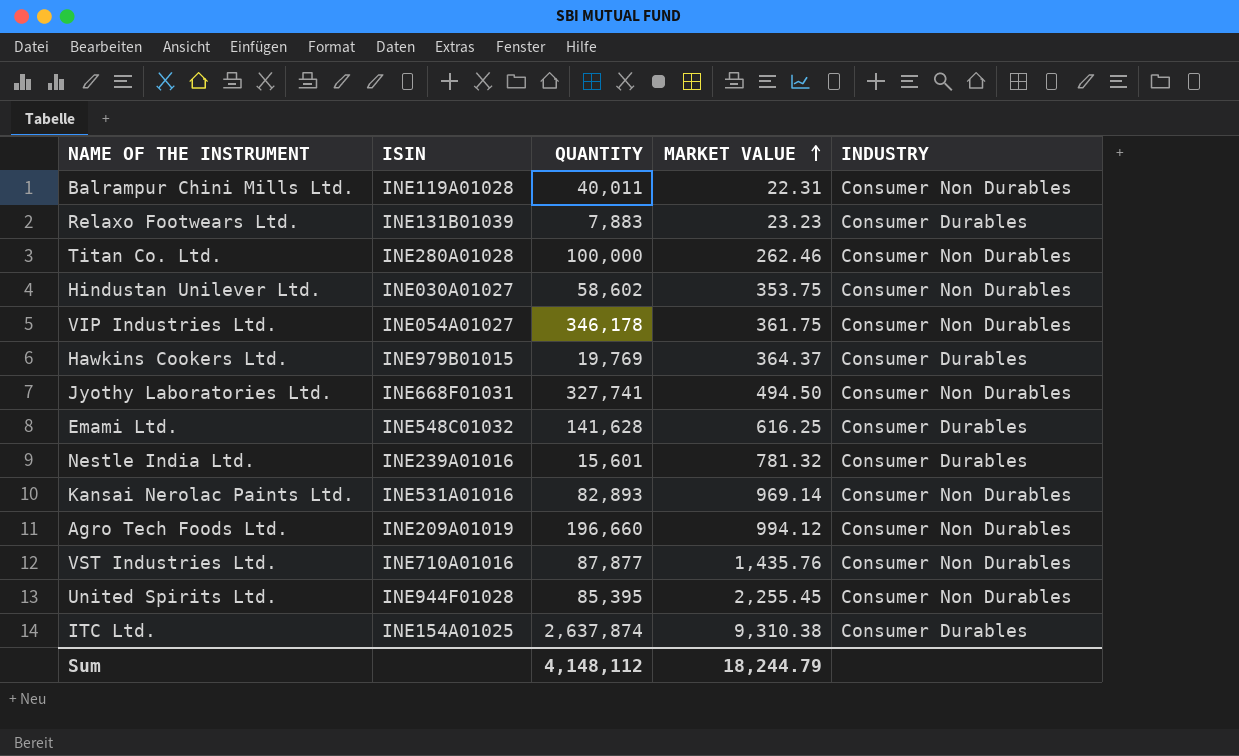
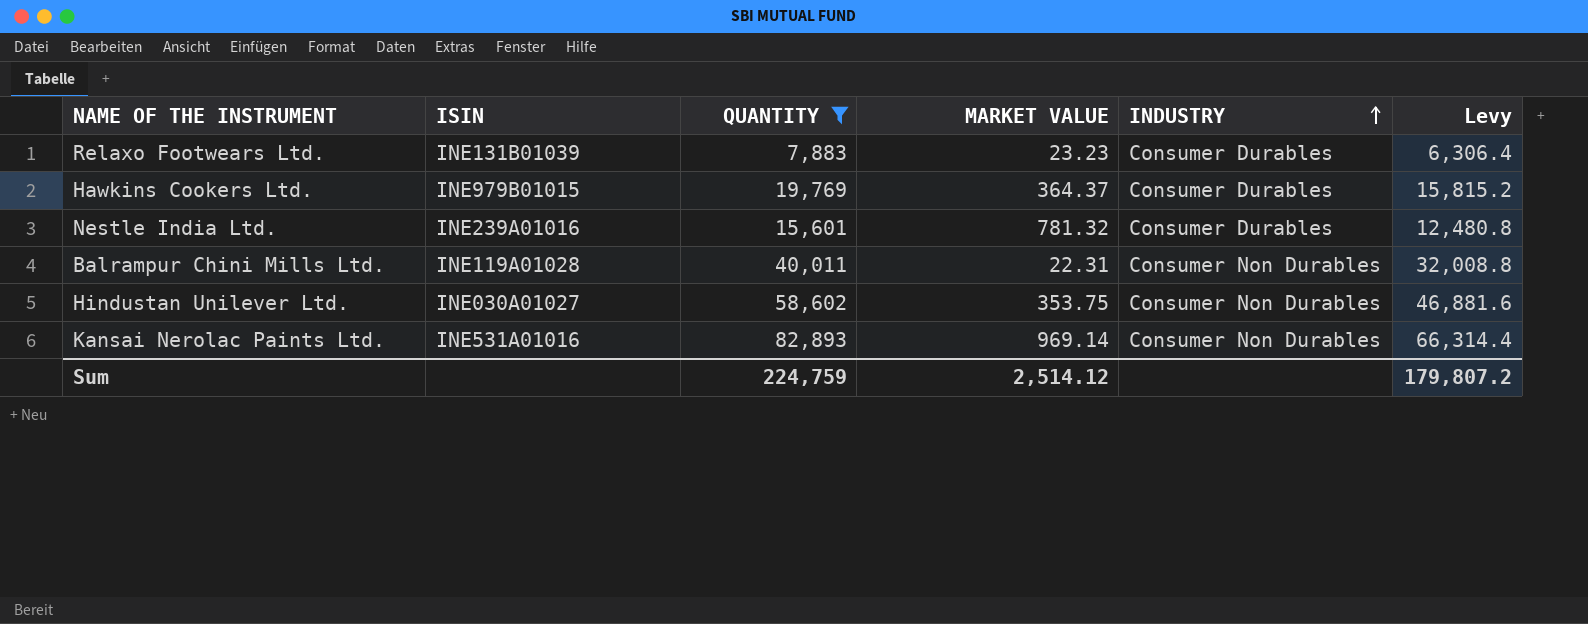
filter: none -> QUANTITY <= 82,893
row order: MARKET VALUE ascending -> INDUSTRY ascending
column Levy | formula: none -> [QUANTITY] * 0.8
Sum | QUANTITY: 4,148,112 -> 224,759
Sum | MARKET VALUE: 18,244.79 -> 2,514.12

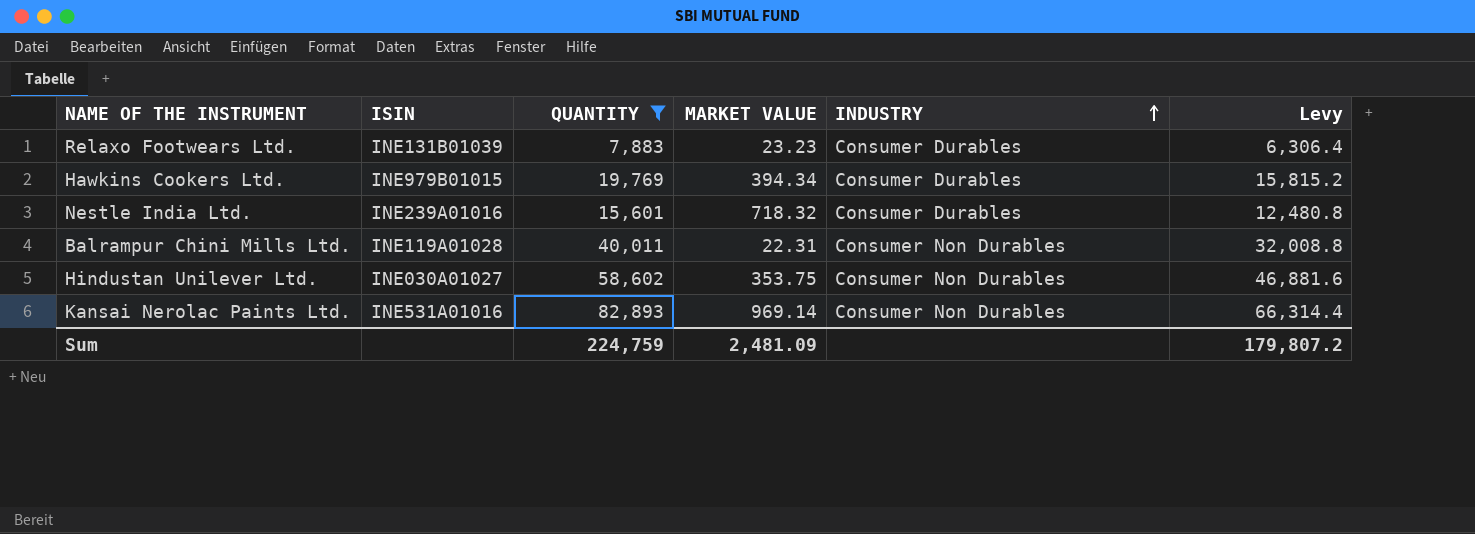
Hawkins Cookers Ltd. | MARKET VALUE: 364.37 -> 394.34
Nestle India Ltd. | MARKET VALUE: 781.32 -> 718.32
Sum | MARKET VALUE: 2,514.12 -> 2,481.09

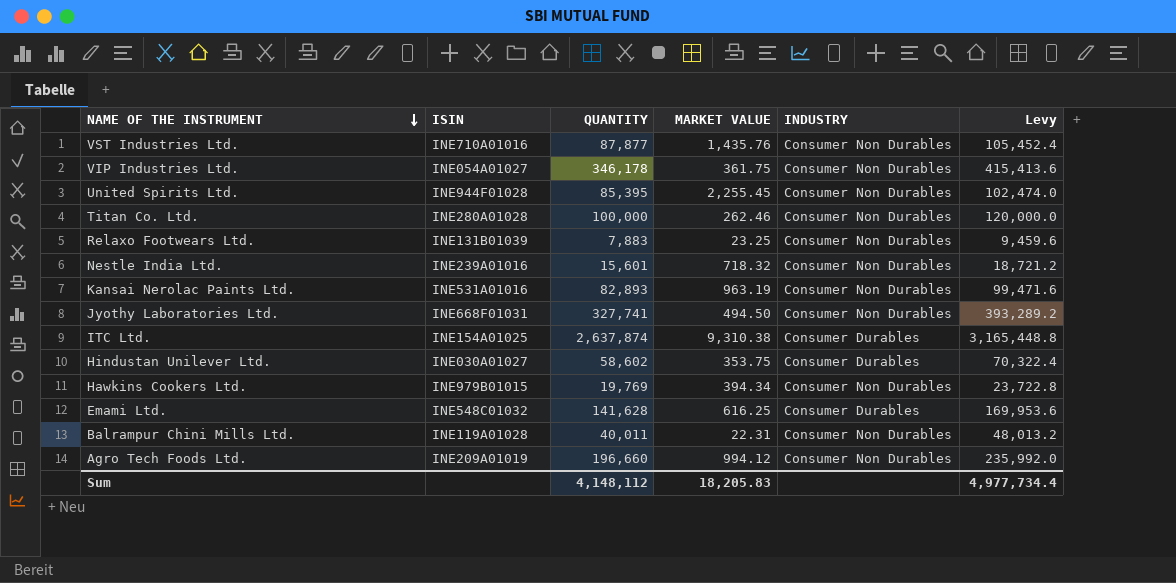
filter: QUANTITY <= 82,893 -> none
row order: INDUSTRY ascending -> NAME OF THE INSTRUMENT descending
column Levy | formula: [QUANTITY] * 0.8 -> [QUANTITY] * 1.2
Relaxo Footwears Ltd. | MARKET VALUE: 23.23 -> 23.25
Relaxo Footwears Ltd. | INDUSTRY: Consumer Durables -> Consumer Non Durables
Nestle India Ltd. | INDUSTRY: Consumer Durables -> Consumer Non Durables
Kansai Nerolac Paints Ltd. | MARKET VALUE: 969.14 -> 963.19
Hindustan Unilever Ltd. | INDUSTRY: Consumer Non Durables -> Consumer Durables
Hawkins Cookers Ltd. | INDUSTRY: Consumer Durables -> Consumer Non Durables
Sum | QUANTITY: 224,759 -> 4,148,112
Sum | MARKET VALUE: 2,481.09 -> 18,205.83
Sum | Levy: 179,807.2 -> 4,977,734.4

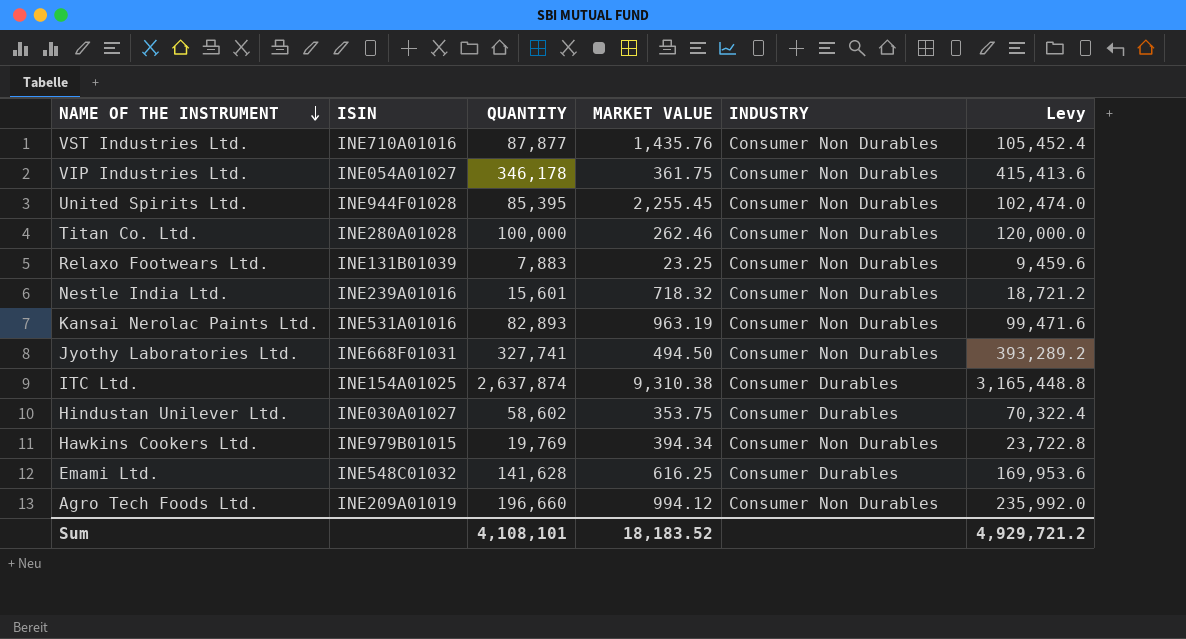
row Balrampur Chini Mills Ltd.: INE119A01028 | 40,011 | 22.31 | Consumer Non Durables | 48,013.2 -> none
Sum | QUANTITY: 4,148,112 -> 4,108,101
Sum | MARKET VALUE: 18,205.83 -> 18,183.52
Sum | Levy: 4,977,734.4 -> 4,929,721.2

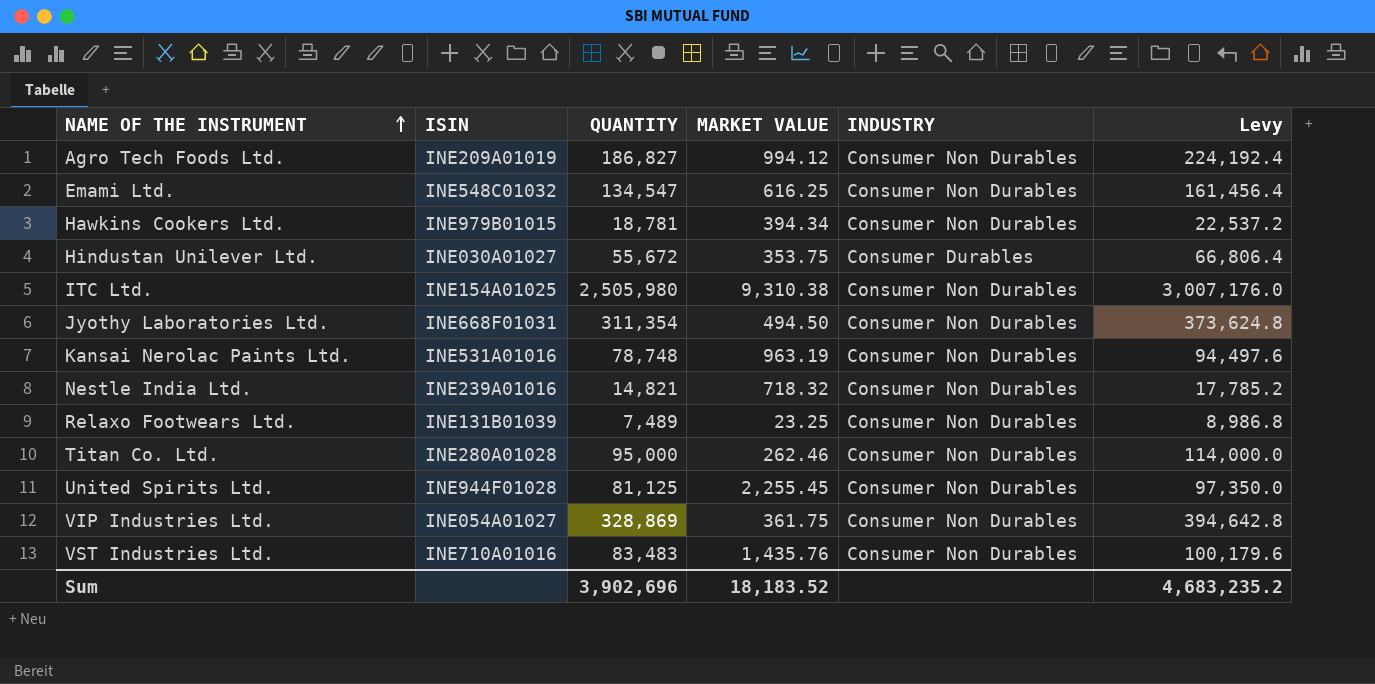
row order: NAME OF THE INSTRUMENT descending -> NAME OF THE INSTRUMENT ascending
Agro Tech Foods Ltd. | QUANTITY: 196,660 -> 186,827
Agro Tech Foods Ltd. | Levy: 235,992.0 -> 224,192.4
Emami Ltd. | QUANTITY: 141,628 -> 134,547
Emami Ltd. | INDUSTRY: Consumer Durables -> Consumer Non Durables
Emami Ltd. | Levy: 169,953.6 -> 161,456.4
Hawkins Cookers Ltd. | QUANTITY: 19,769 -> 18,781
Hawkins Cookers Ltd. | Levy: 23,722.8 -> 22,537.2
Hindustan Unilever Ltd. | QUANTITY: 58,602 -> 55,672
Hindustan Unilever Ltd. | Levy: 70,322.4 -> 66,806.4
ITC Ltd. | QUANTITY: 2,637,874 -> 2,505,980
ITC Ltd. | INDUSTRY: Consumer Durables -> Consumer Non Durables
ITC Ltd. | Levy: 3,165,448.8 -> 3,007,176.0
Jyothy Laboratories Ltd. | QUANTITY: 327,741 -> 311,354
Jyothy Laboratories Ltd. | Levy: 393,289.2 -> 373,624.8
Kansai Nerolac Paints Ltd. | QUANTITY: 82,893 -> 78,748
Kansai Nerolac Paints Ltd. | Levy: 99,471.6 -> 94,497.6
Nestle India Ltd. | QUANTITY: 15,601 -> 14,821
Nestle India Ltd. | Levy: 18,721.2 -> 17,785.2
Relaxo Footwears Ltd. | QUANTITY: 7,883 -> 7,489
Relaxo Footwears Ltd. | Levy: 9,459.6 -> 8,986.8
Titan Co. Ltd. | QUANTITY: 100,000 -> 95,000
Titan Co. Ltd. | Levy: 120,000.0 -> 114,000.0
United Spirits Ltd. | QUANTITY: 85,395 -> 81,125
United Spirits Ltd. | Levy: 102,474.0 -> 97,350.0
VIP Industries Ltd. | QUANTITY: 346,178 -> 328,869
VIP Industries Ltd. | Levy: 415,413.6 -> 394,642.8
VST Industries Ltd. | QUANTITY: 87,877 -> 83,483
VST Industries Ltd. | Levy: 105,452.4 -> 100,179.6
Sum | QUANTITY: 4,108,101 -> 3,902,696
Sum | Levy: 4,929,721.2 -> 4,683,235.2

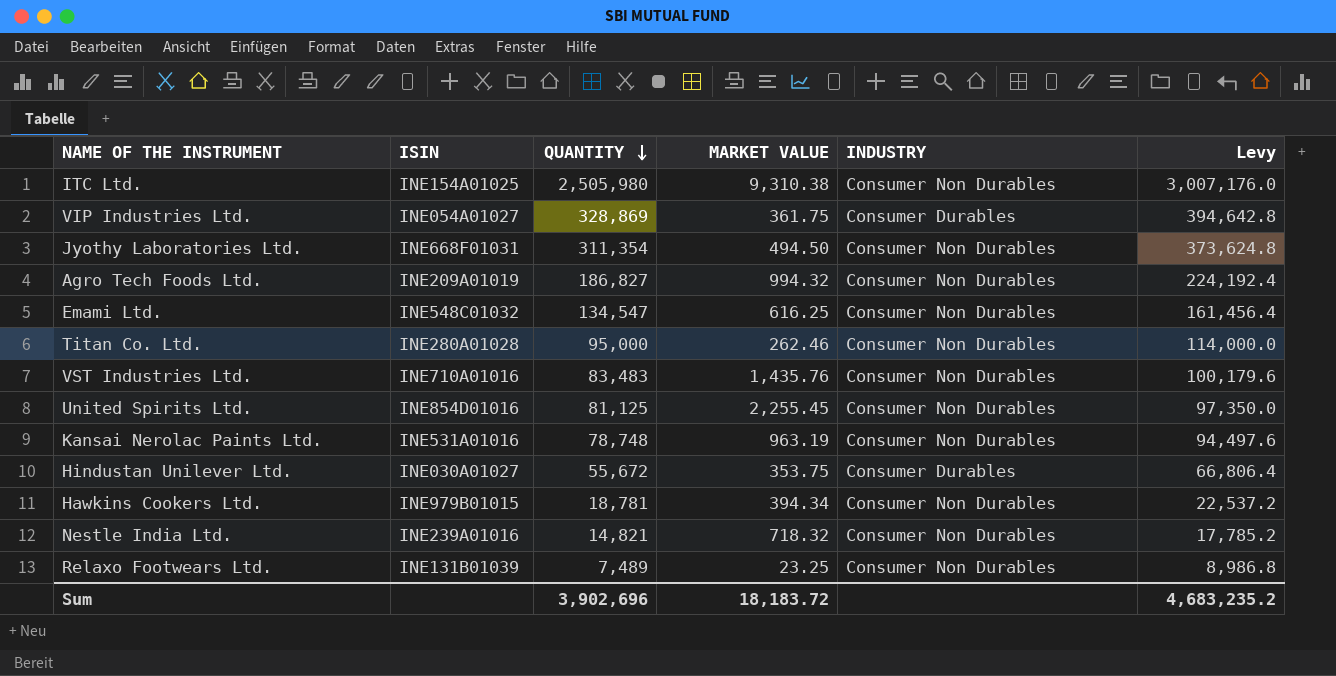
row order: NAME OF THE INSTRUMENT ascending -> QUANTITY descending
VIP Industries Ltd. | INDUSTRY: Consumer Non Durables -> Consumer Durables
Agro Tech Foods Ltd. | MARKET VALUE: 994.12 -> 994.32
United Spirits Ltd. | ISIN: INE944F01028 -> INE854D01016
Sum | MARKET VALUE: 18,183.52 -> 18,183.72

